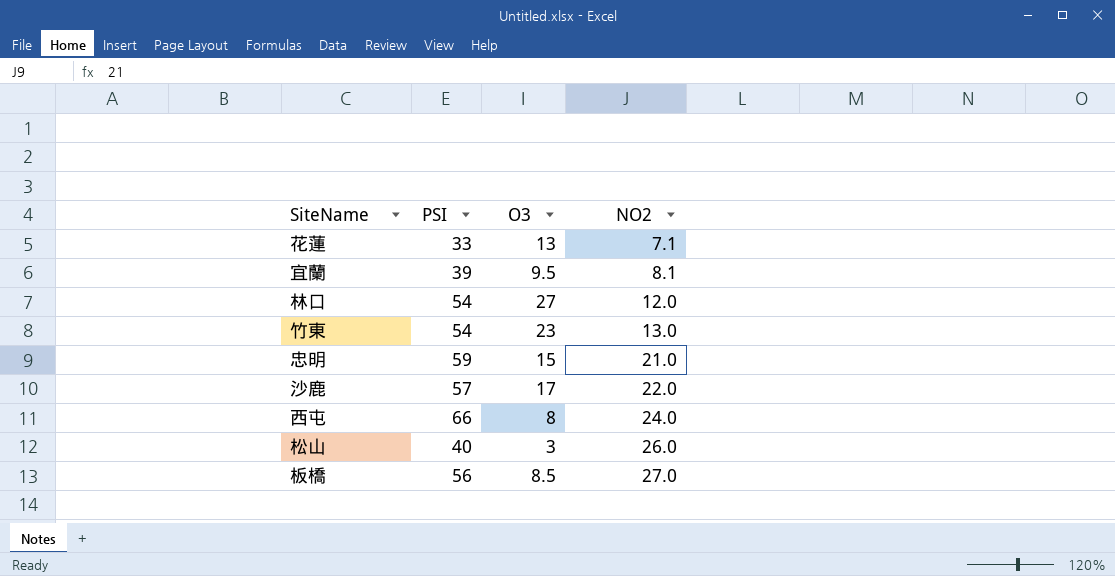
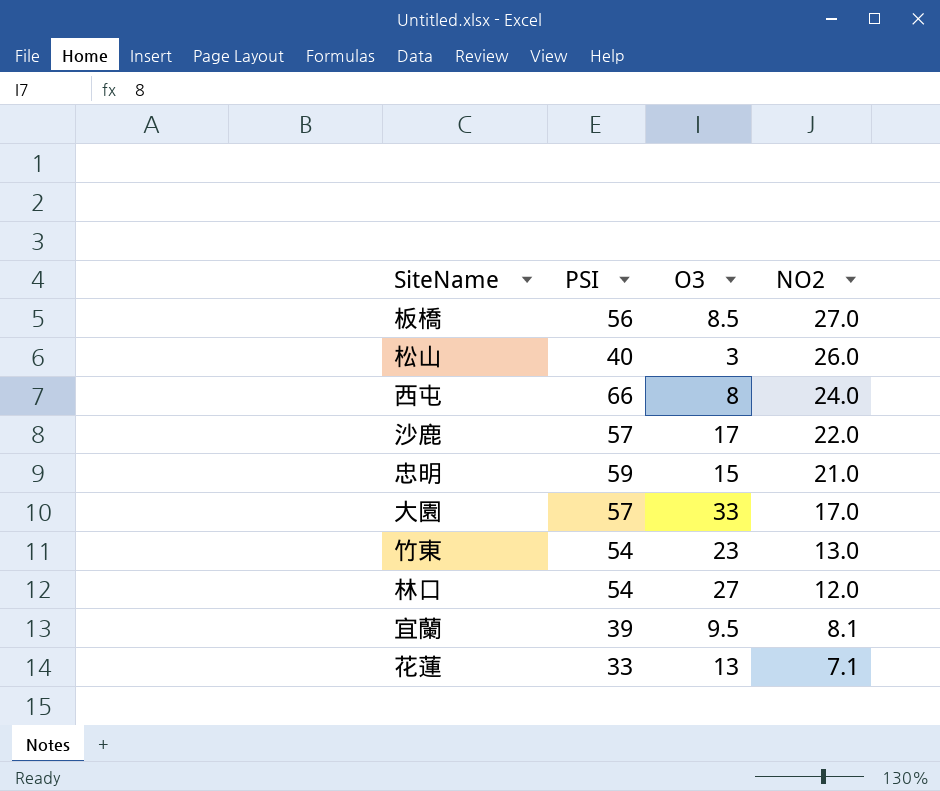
row order: NO2 ascending -> NO2 descending
row 大園: none -> 57 | 33 | 17.0

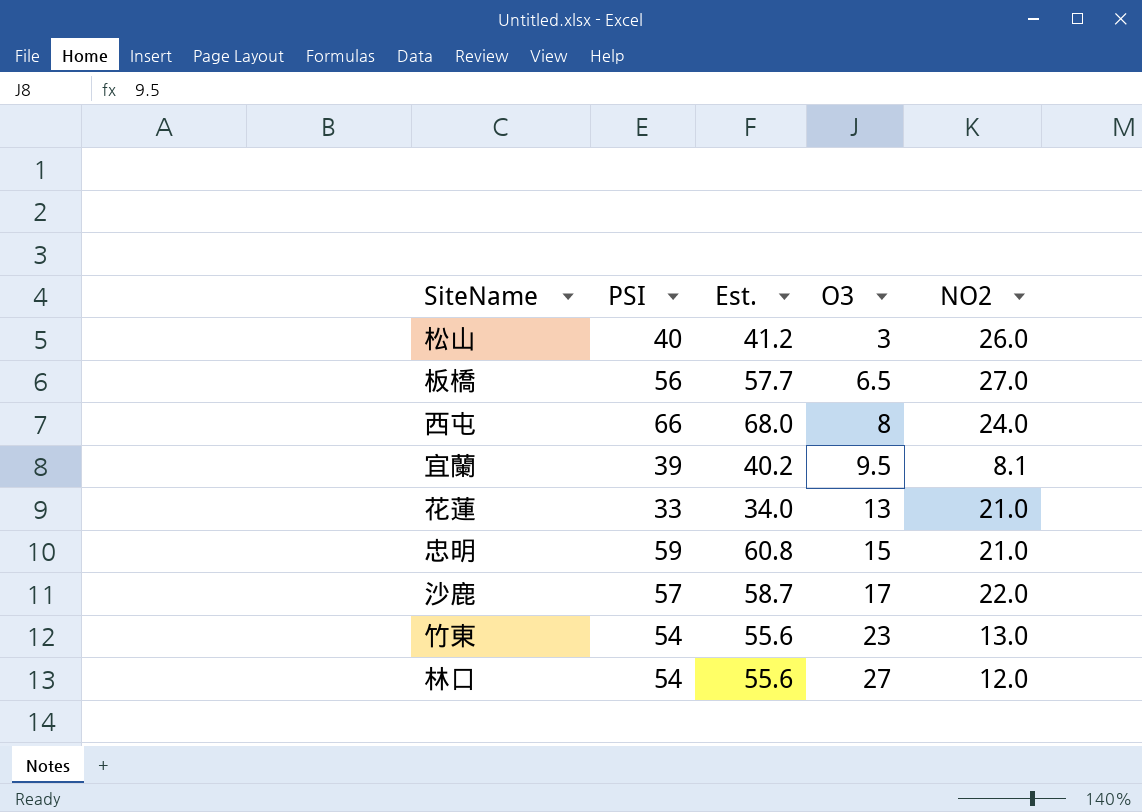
row order: NO2 descending -> O3 ascending
column Est. | formula: none -> [PSI] * 1.03
row 大園: 57 | 33 | 17.0 -> none
板橋 | O3: 8.5 -> 6.5
花蓮 | NO2: 7.1 -> 21.0

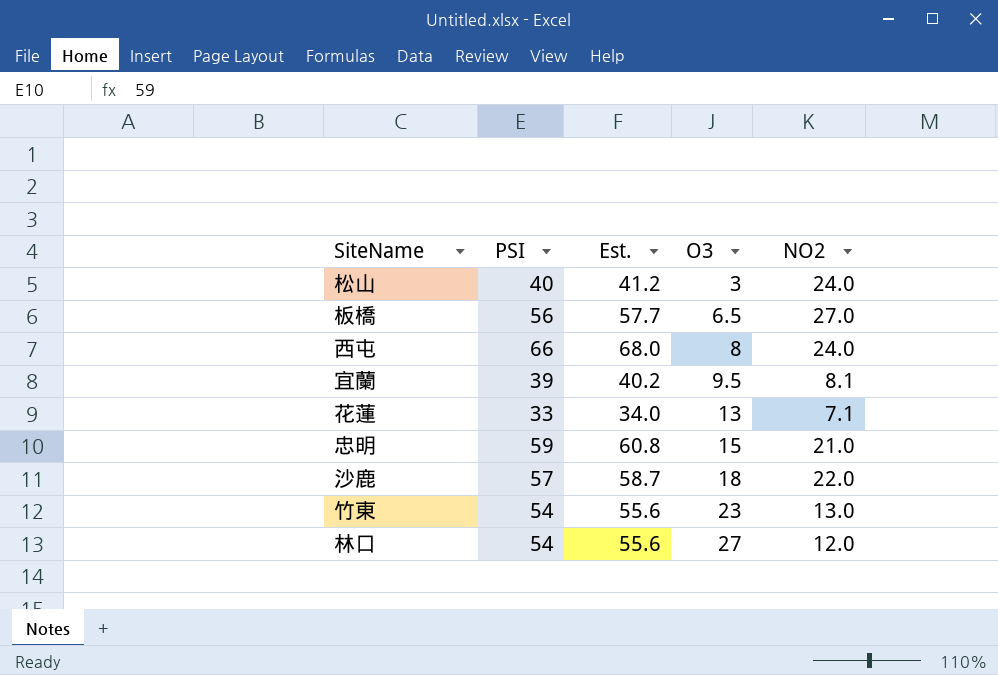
松山 | NO2: 26.0 -> 24.0
花蓮 | NO2: 21.0 -> 7.1
沙鹿 | O3: 17 -> 18

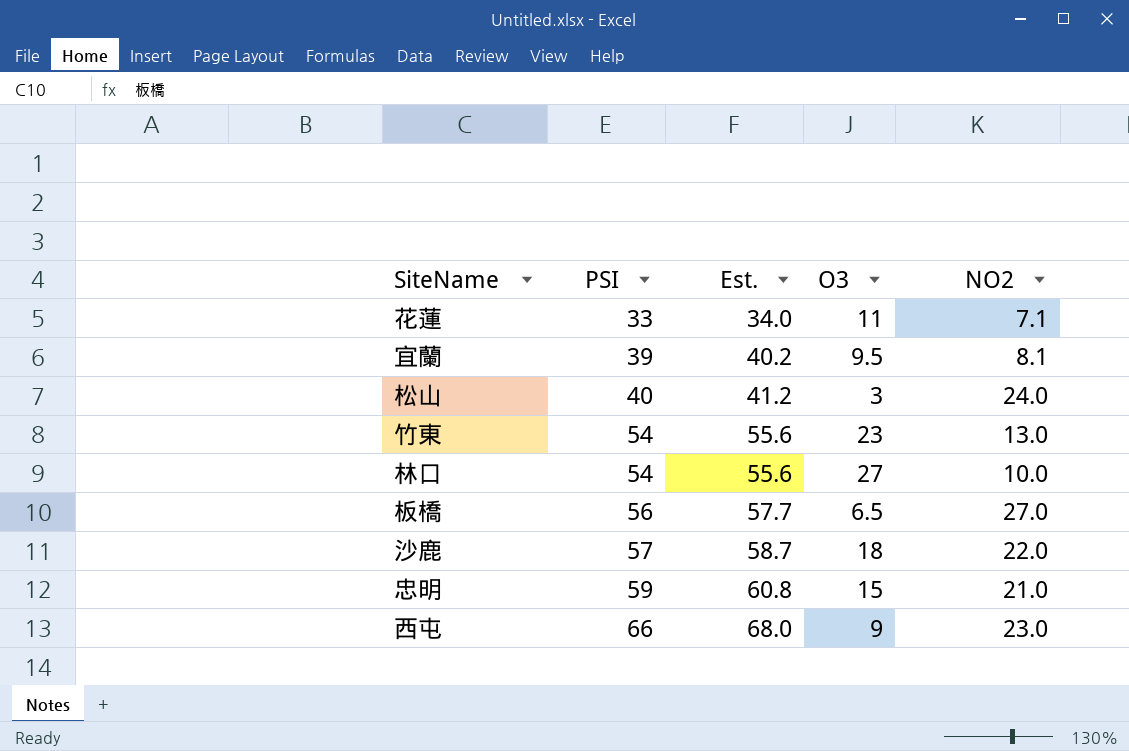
row order: O3 ascending -> PSI ascending
花蓮 | O3: 13 -> 11
林口 | NO2: 12.0 -> 10.0
西屯 | O3: 8 -> 9
西屯 | NO2: 24.0 -> 23.0

